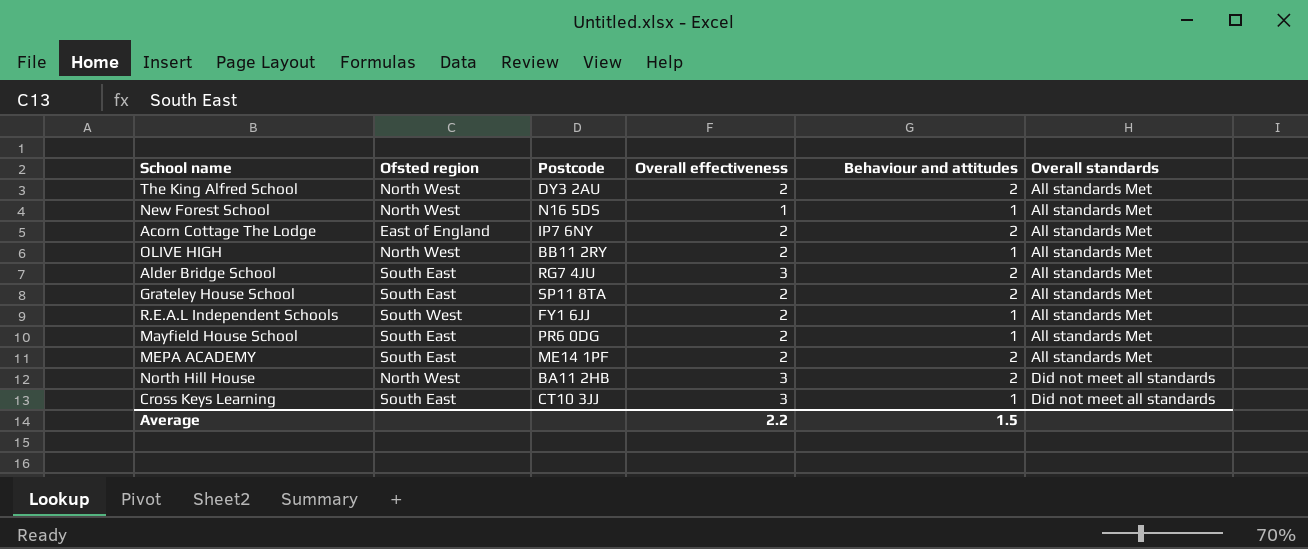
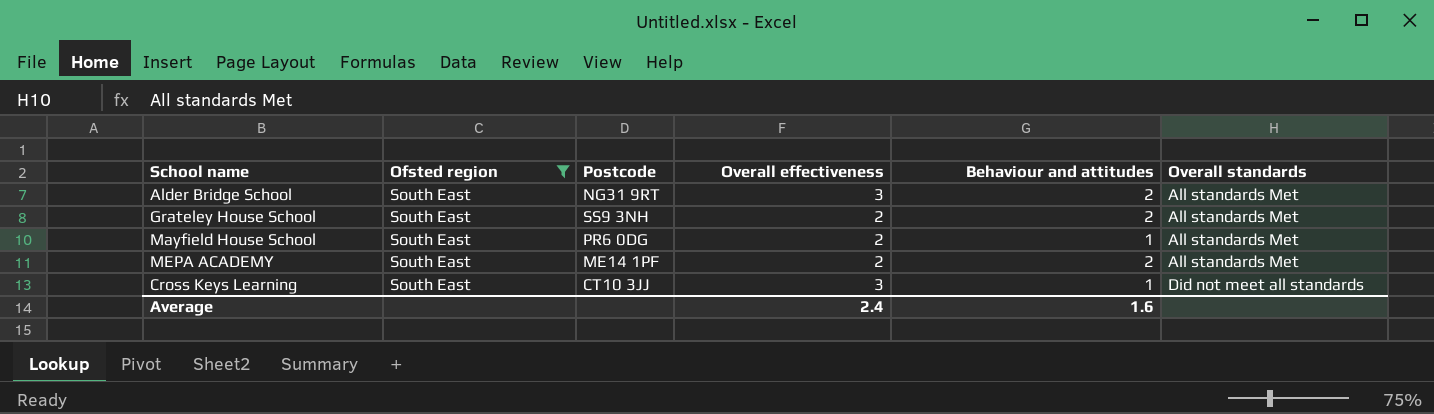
filter: none -> Ofsted region = South East
Alder Bridge School | Postcode: RG7 4JU -> NG31 9RT
Grateley House School | Postcode: SP11 8TA -> SS9 3NH
Average | Overall effectiveness: 2.2 -> 2.4
Average | Behaviour and attitudes: 1.5 -> 1.6

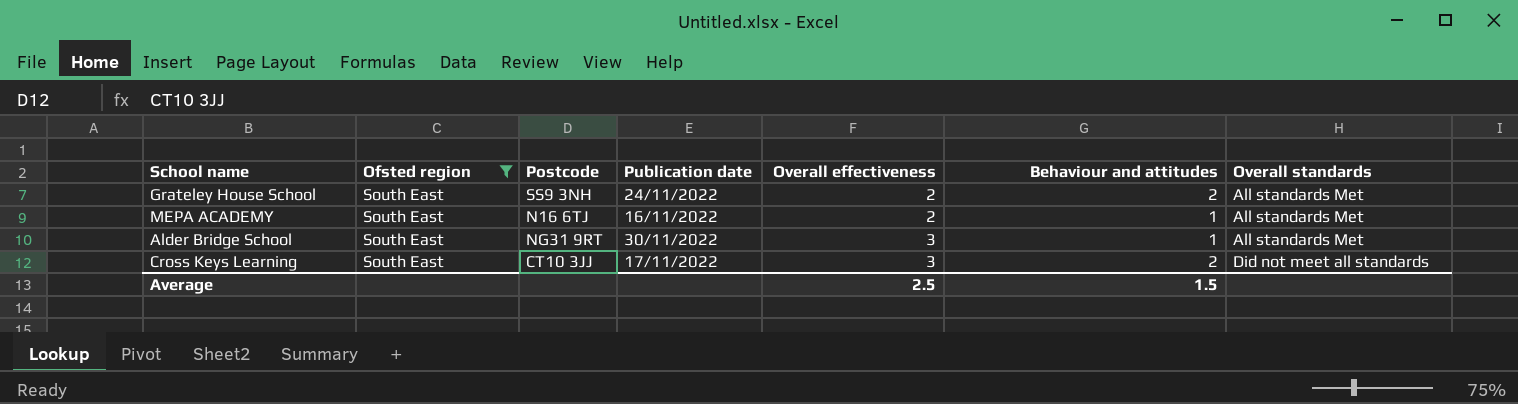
row order: Overall standards ascending -> Overall effectiveness ascending
column Publication date | position: none -> 4
row Mayfield House School: South East | PR6 0DG | 2 | 1 | All standards Met -> none
MEPA ACADEMY | Postcode: ME14 1PF -> N16 6TJ
MEPA ACADEMY | Behaviour and attitudes: 2 -> 1
Alder Bridge School | Behaviour and attitudes: 2 -> 1
Cross Keys Learning | Behaviour and attitudes: 1 -> 2
Average | Overall effectiveness: 2.4 -> 2.5
Average | Behaviour and attitudes: 1.6 -> 1.5

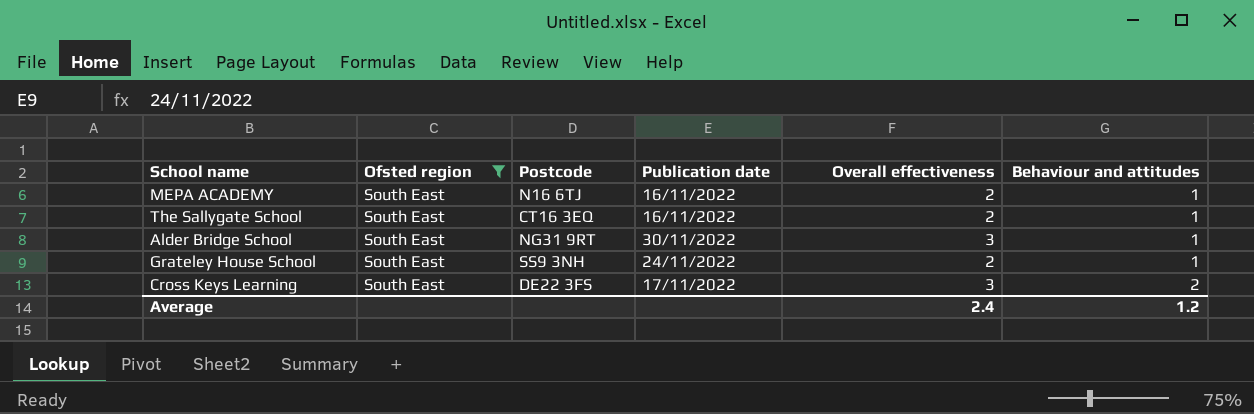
row order: Overall effectiveness ascending -> Behaviour and attitudes ascending
column Overall standards | position: 7 -> none
row The Sallygate School: none -> South East | CT16 3EQ | 16/11/2022 | 2 | 1
Grateley House School | Behaviour and attitudes: 2 -> 1
Cross Keys Learning | Postcode: CT10 3JJ -> DE22 3FS
Average | Overall effectiveness: 2.5 -> 2.4
Average | Behaviour and attitudes: 1.5 -> 1.2

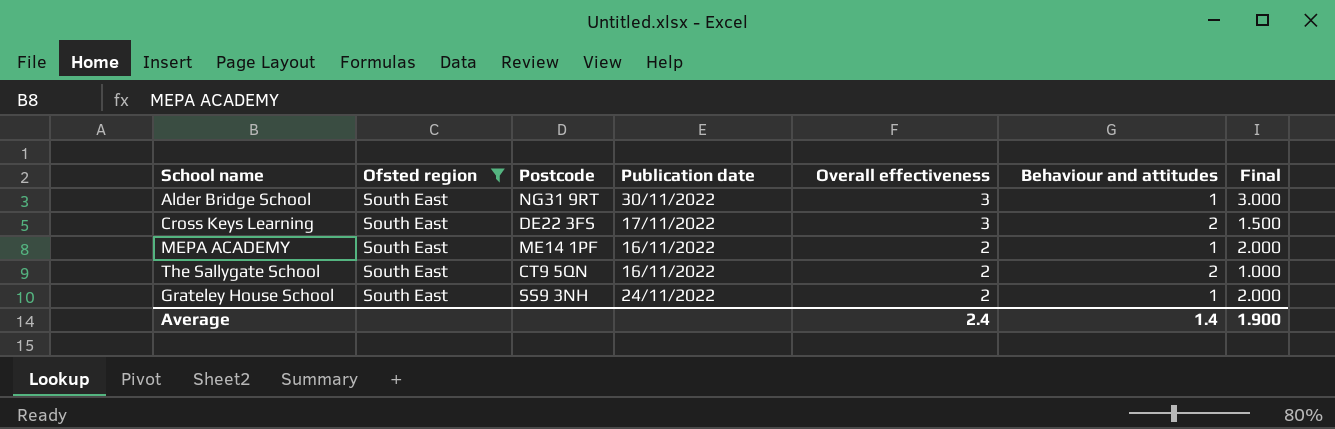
row order: Behaviour and attitudes ascending -> Overall effectiveness descending
column Final | formula: none -> [Overall effectiveness] / [Behaviour and attitudes]
MEPA ACADEMY | Postcode: N16 6TJ -> ME14 1PF
The Sallygate School | Postcode: CT16 3EQ -> CT9 5QN
The Sallygate School | Behaviour and attitudes: 1 -> 2
Average | Behaviour and attitudes: 1.2 -> 1.4

